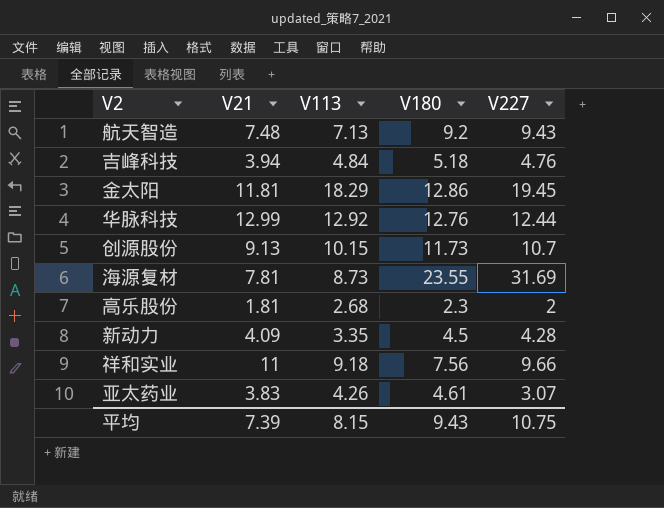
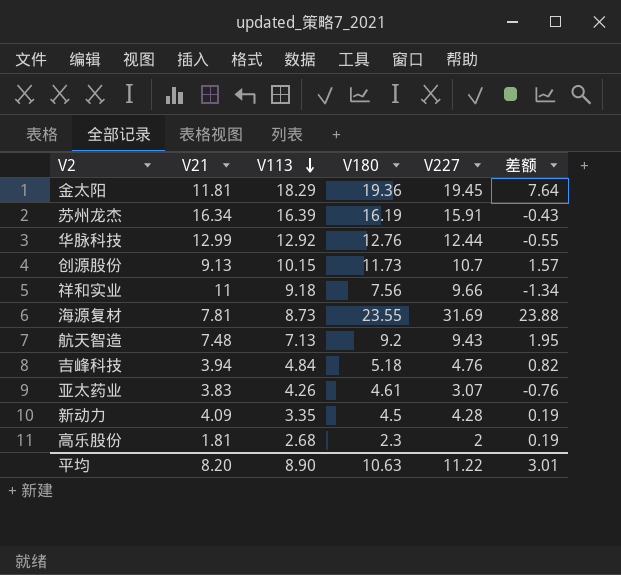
row order: none -> V113 descending
column 差额 | formula: none -> [V227] - [V21]
金太阳 | V180: 12.86 -> 19.36
row 苏州龙杰: none -> 16.34 | 16.39 | 16.19 | 15.91 | -0.43
平均 | V21: 7.39 -> 8.20
平均 | V113: 8.15 -> 8.90
平均 | V180: 9.43 -> 10.63
平均 | V227: 10.75 -> 11.22

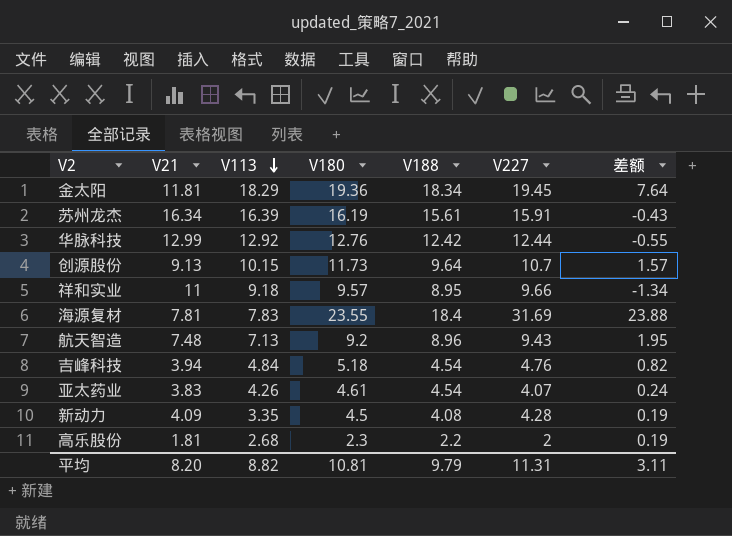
column V188 | position: none -> 5
祥和实业 | V180: 7.56 -> 9.57
海源复材 | V113: 8.73 -> 7.83
亚太药业 | V227: 3.07 -> 4.07
亚太药业 | 差额: -0.76 -> 0.24
平均 | V113: 8.90 -> 8.82
平均 | V180: 10.63 -> 10.81
平均 | V227: 11.22 -> 11.31
平均 | 差额: 3.01 -> 3.11

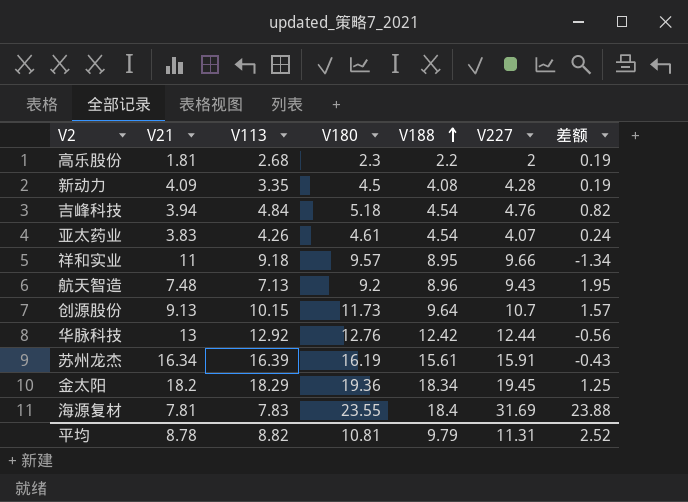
row order: V113 descending -> V188 ascending
华脉科技 | V21: 12.99 -> 13
华脉科技 | 差额: -0.55 -> -0.56
金太阳 | V21: 11.81 -> 18.2
金太阳 | 差额: 7.64 -> 1.25
平均 | V21: 8.20 -> 8.78
平均 | 差额: 3.11 -> 2.52

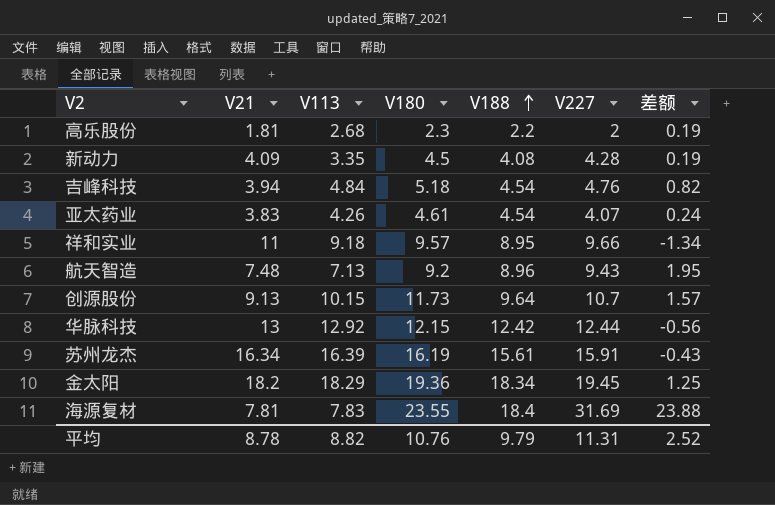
华脉科技 | V180: 12.76 -> 12.15
平均 | V180: 10.81 -> 10.76

